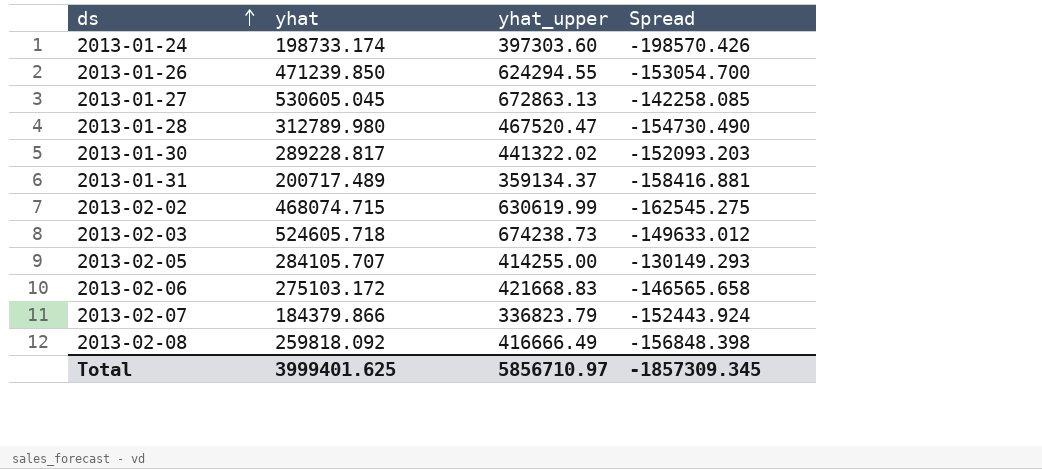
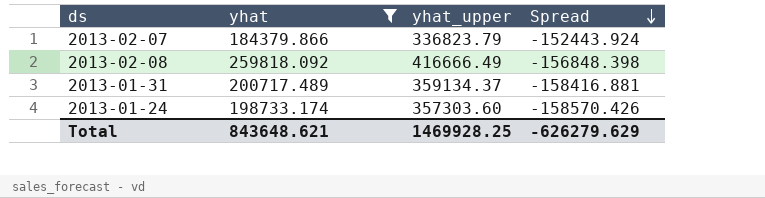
filter: none -> yhat <= 259818.092
row order: ds ascending -> Spread descending
2013-01-24 | yhat_upper: 397303.60 -> 357303.60
2013-01-24 | Spread: -198570.426 -> -158570.426
Total | yhat: 3999401.625 -> 843648.621
Total | yhat_upper: 5856710.97 -> 1469928.25
Total | Spread: -1857309.345 -> -626279.629

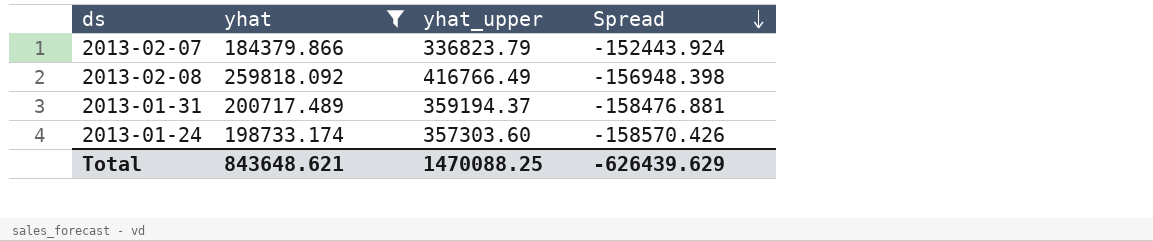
2013-02-08 | yhat_upper: 416666.49 -> 416766.49
2013-02-08 | Spread: -156848.398 -> -156948.398
2013-01-31 | yhat_upper: 359134.37 -> 359194.37
2013-01-31 | Spread: -158416.881 -> -158476.881
Total | yhat_upper: 1469928.25 -> 1470088.25
Total | Spread: -626279.629 -> -626439.629

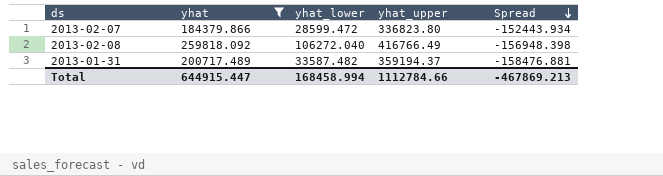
column yhat_lower | position: none -> 3
row 2013-01-24: 198733.174 | 357303.60 | -158570.426 -> none
2013-02-07 | yhat_upper: 336823.79 -> 336823.80
2013-02-07 | Spread: -152443.924 -> -152443.934
Total | yhat: 843648.621 -> 644915.447
Total | yhat_upper: 1470088.25 -> 1112784.66
Total | Spread: -626439.629 -> -467869.213

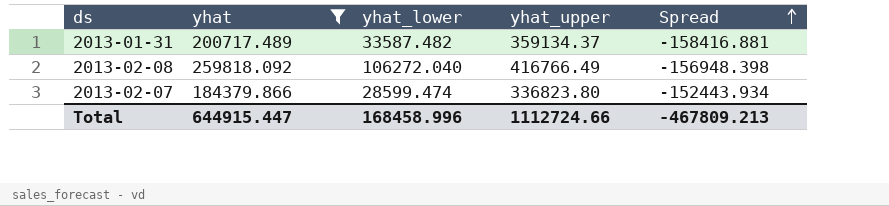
row order: Spread descending -> Spread ascending
2013-01-31 | yhat_upper: 359194.37 -> 359134.37
2013-01-31 | Spread: -158476.881 -> -158416.881
2013-02-07 | yhat_lower: 28599.472 -> 28599.474
Total | yhat_lower: 168458.994 -> 168458.996
Total | yhat_upper: 1112784.66 -> 1112724.66
Total | Spread: -467869.213 -> -467809.213

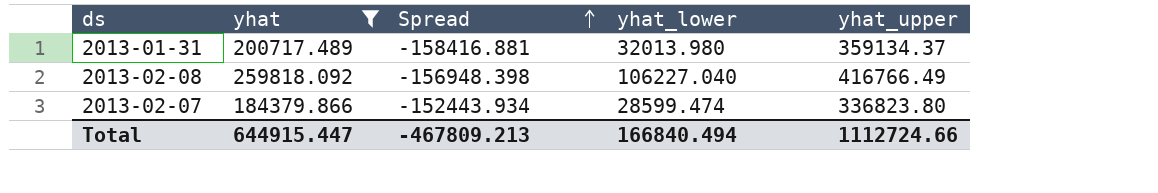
column Spread | position: 5 -> 3
2013-01-31 | yhat_lower: 33587.482 -> 32013.980
2013-02-08 | yhat_lower: 106272.040 -> 106227.040
Total | yhat_lower: 168458.996 -> 166840.494

